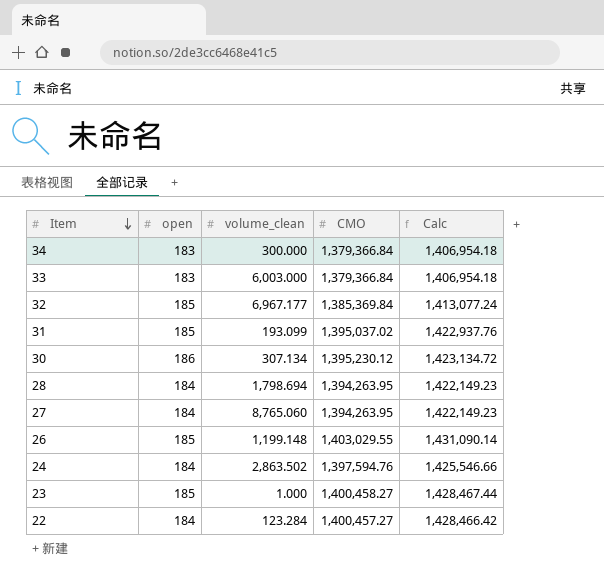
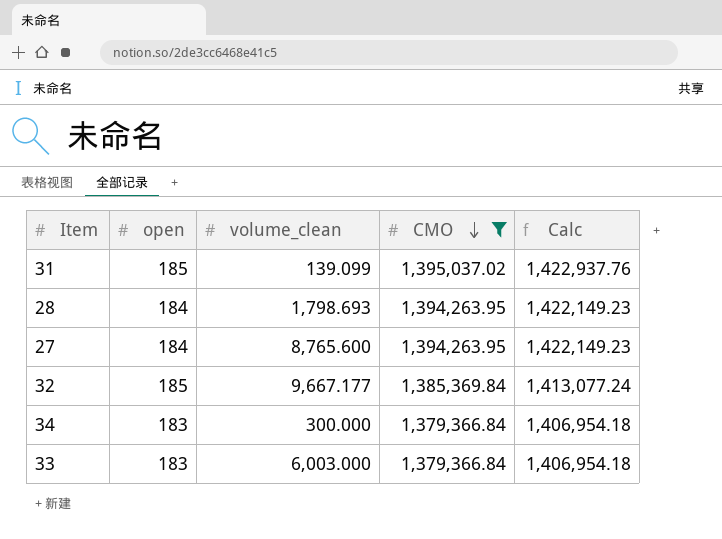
filter: none -> CMO <= 1,395,037.02
row order: Item descending -> CMO descending
31 | volume_clean: 193.099 -> 139.099
28 | volume_clean: 1,798.694 -> 1,798.693
27 | volume_clean: 8,765.060 -> 8,765.600
32 | volume_clean: 6,967.177 -> 9,667.177

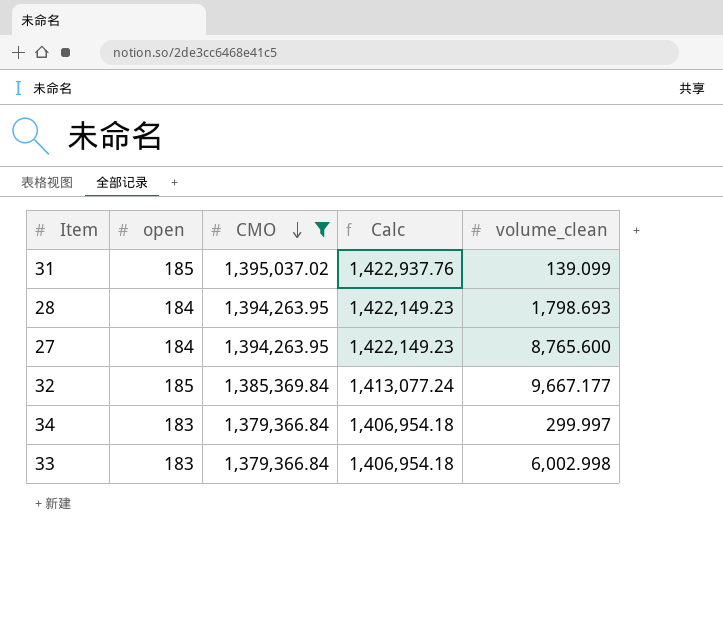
column volume_clean | position: 3 -> 5
34 | volume_clean: 300.000 -> 299.997
33 | volume_clean: 6,003.000 -> 6,002.998

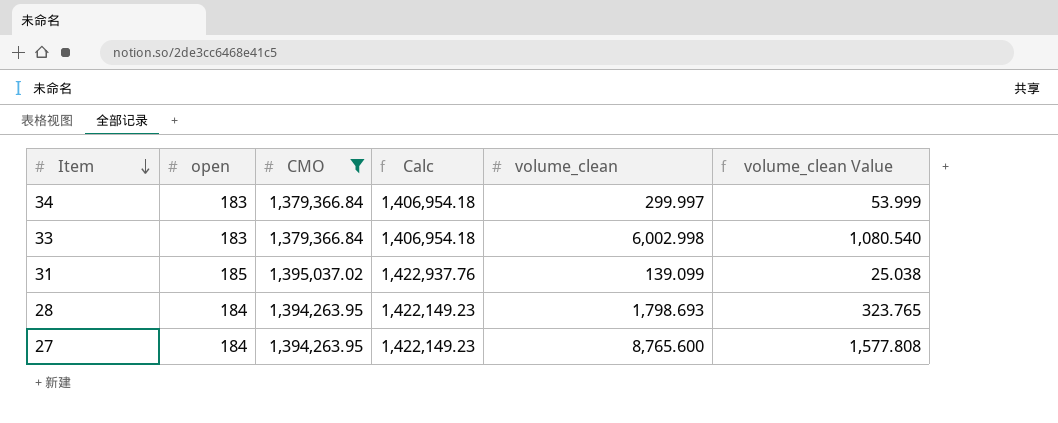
row order: CMO descending -> Item descending
column volume_clean Value | formula: none -> [volume_clean] * 0.18
row 32: 185 | 1,385,369.84 | 1,413,077.24 | 9,667.177 -> none

